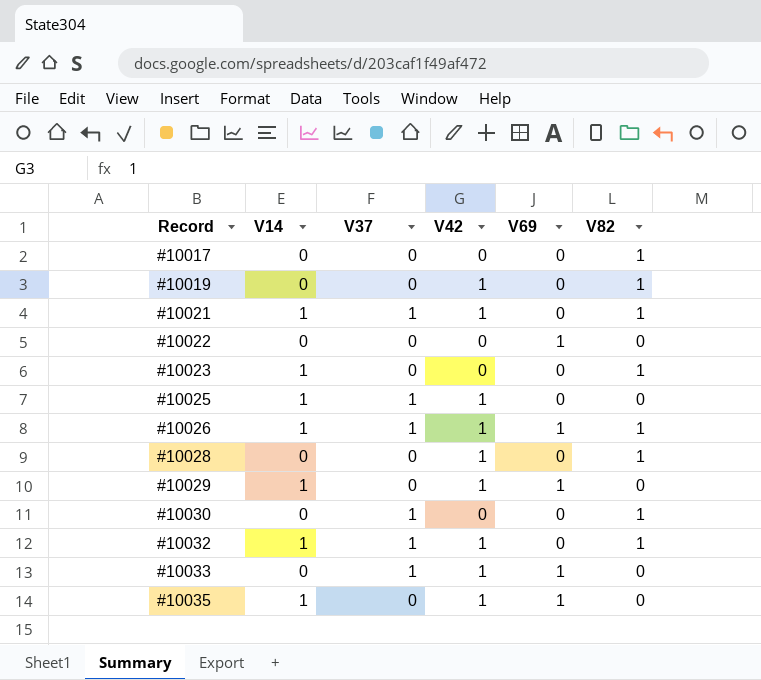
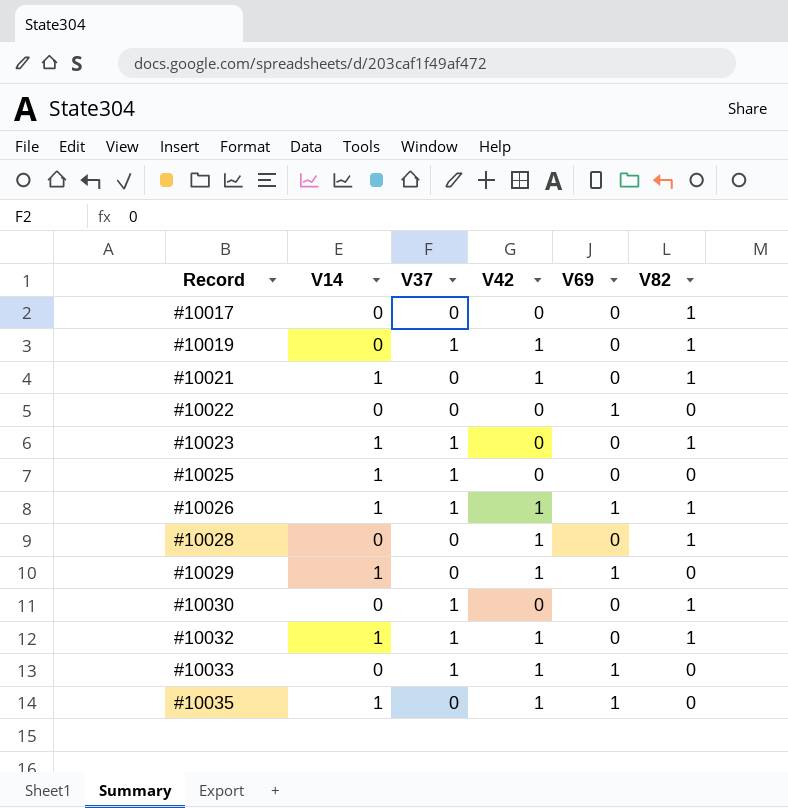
#10019 | V37: 0 -> 1
#10021 | V37: 1 -> 0
#10023 | V37: 0 -> 1
#10025 | V42: 1 -> 0

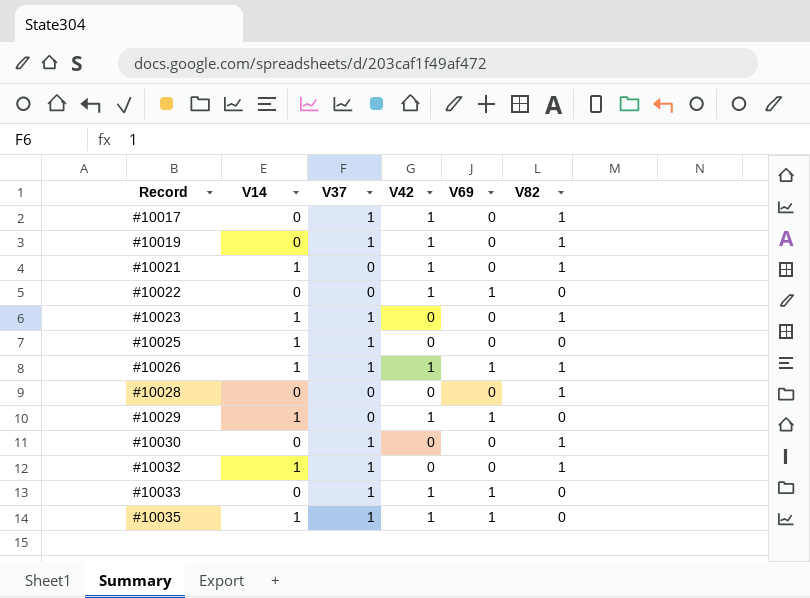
#10017 | V37: 0 -> 1
#10017 | V42: 0 -> 1
#10022 | V42: 0 -> 1
#10028 | V42: 1 -> 0
#10032 | V42: 1 -> 0
#10035 | V37: 0 -> 1

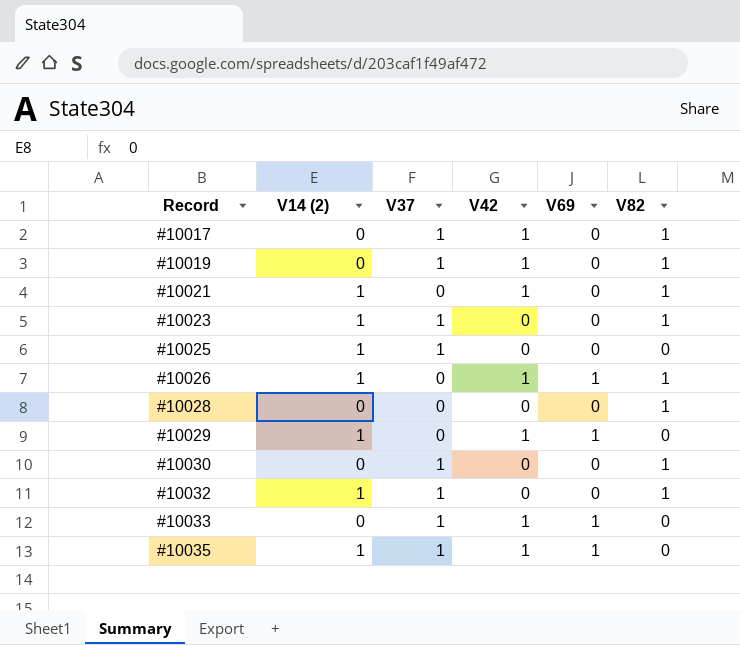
column name: V14 -> V14 (2)
row #10022: 0 | 0 | 1 | 1 | 0 -> none
#10026 | V37: 1 -> 0

